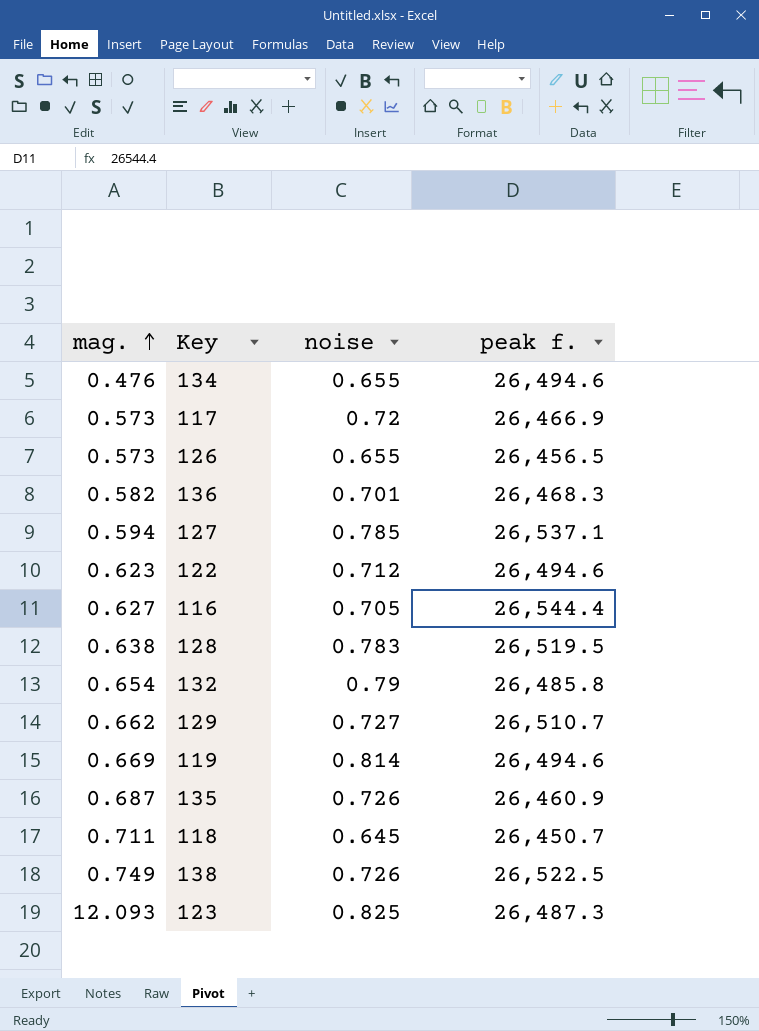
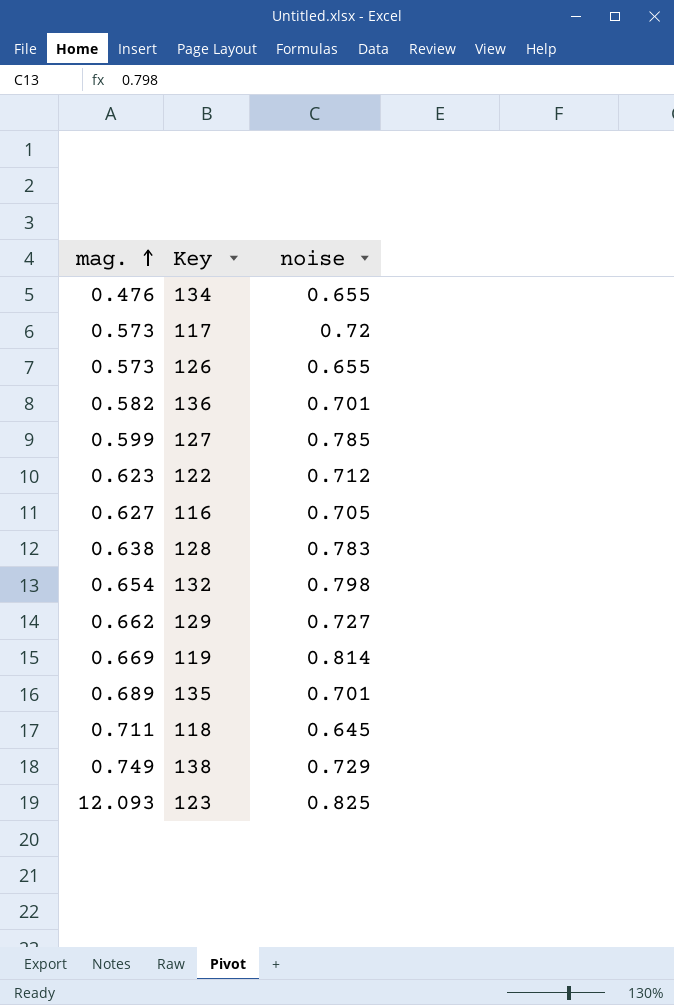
column peak f. | position: 4 -> none
127 | mag.: 0.594 -> 0.599
132 | noise: 0.79 -> 0.798
135 | mag.: 0.687 -> 0.689
135 | noise: 0.726 -> 0.701
138 | noise: 0.726 -> 0.729

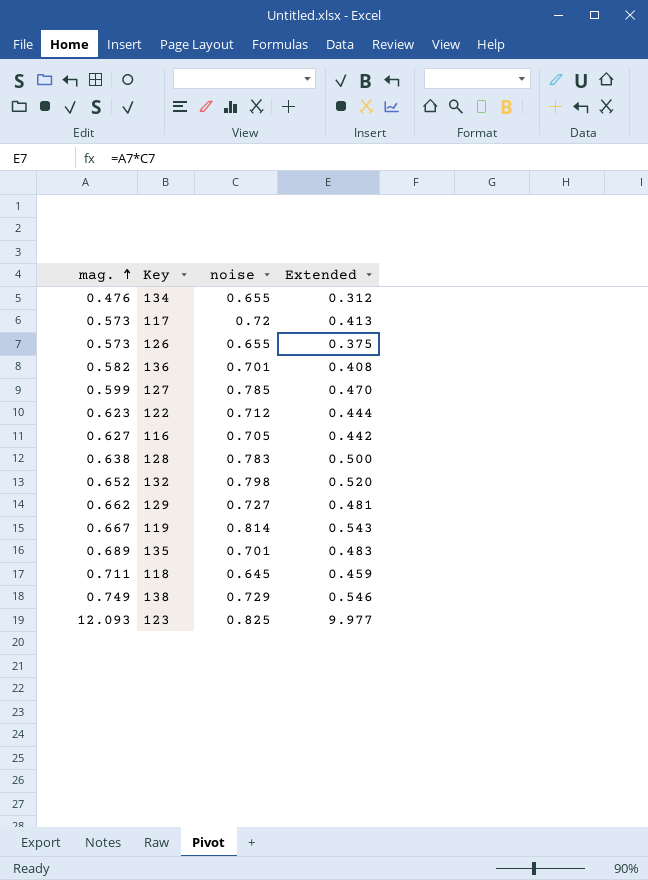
column Extended | formula: none -> [mag.] * [noise]
132 | mag.: 0.654 -> 0.652
119 | mag.: 0.669 -> 0.667

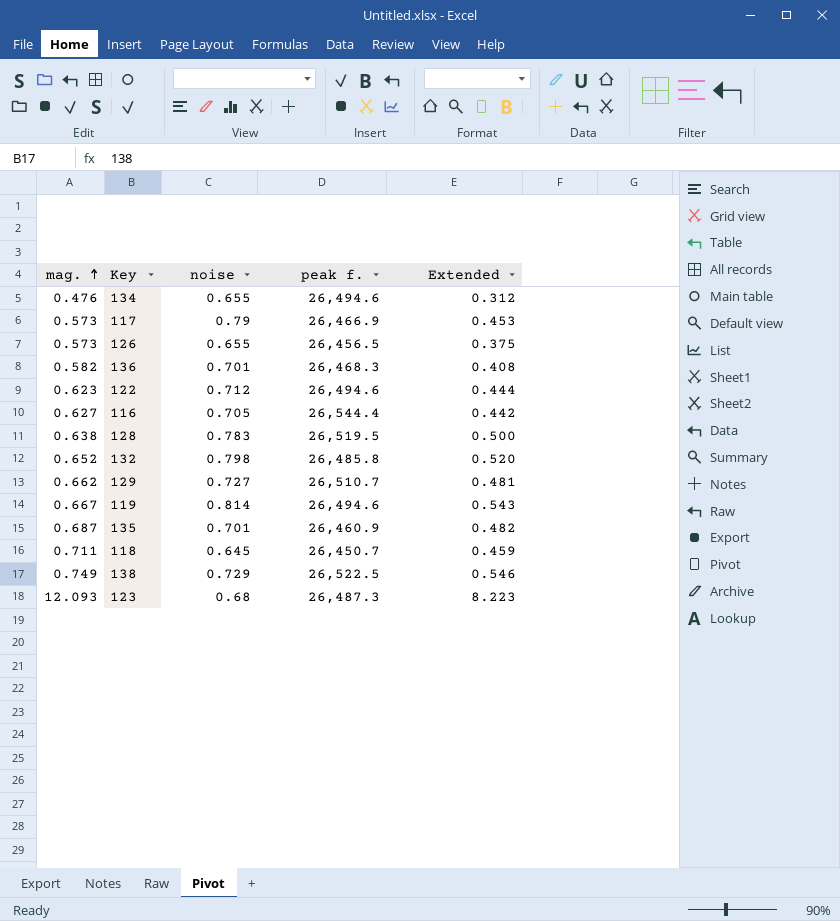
column peak f. | position: none -> 4
row 127: 0.599 | 0.785 | 0.470 -> none
117 | noise: 0.72 -> 0.79
117 | Extended: 0.413 -> 0.453
135 | mag.: 0.689 -> 0.687
135 | Extended: 0.483 -> 0.482
123 | noise: 0.825 -> 0.68
123 | Extended: 9.977 -> 8.223

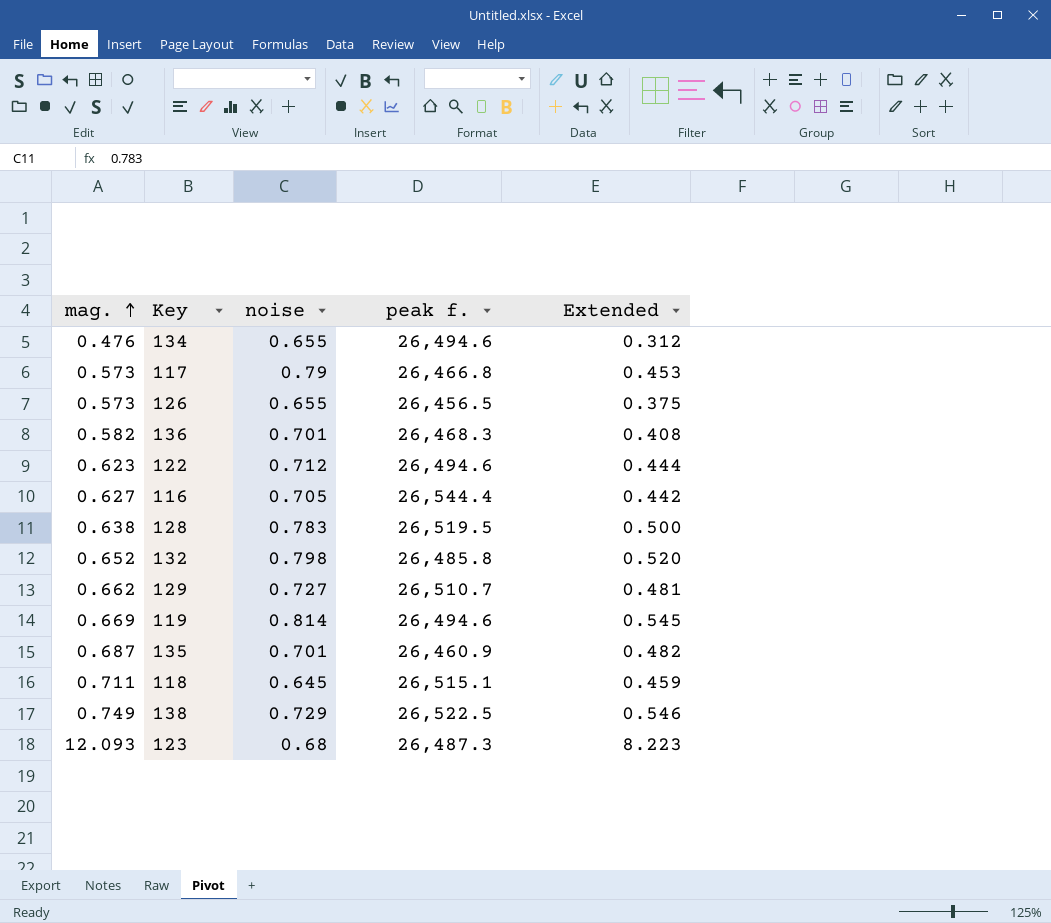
117 | peak f.: 26,466.9 -> 26,466.8
119 | mag.: 0.667 -> 0.669
119 | Extended: 0.543 -> 0.545
118 | peak f.: 26,450.7 -> 26,515.1

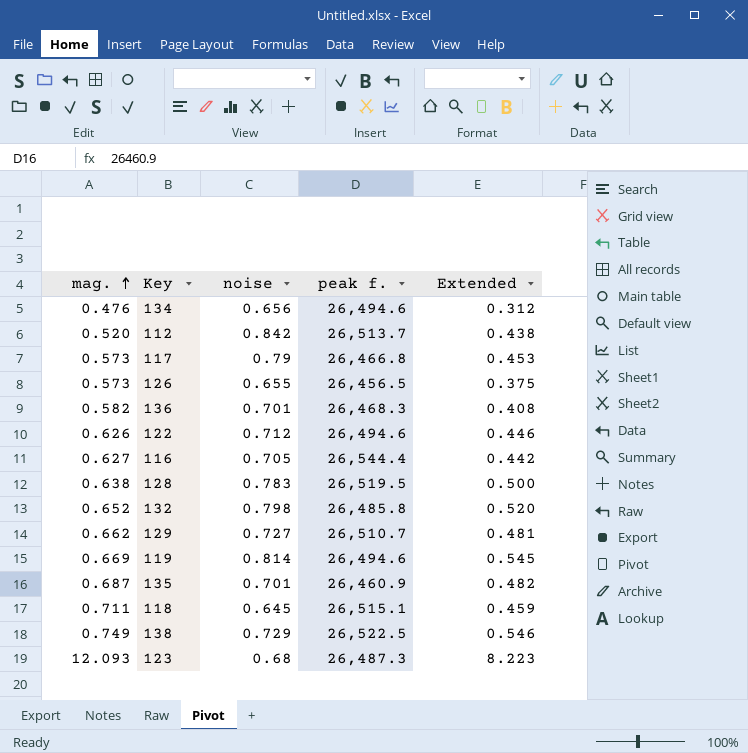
134 | noise: 0.655 -> 0.656
row 112: none -> 0.520 | 0.842 | 26,513.7 | 0.438
122 | mag.: 0.623 -> 0.626
122 | Extended: 0.444 -> 0.446

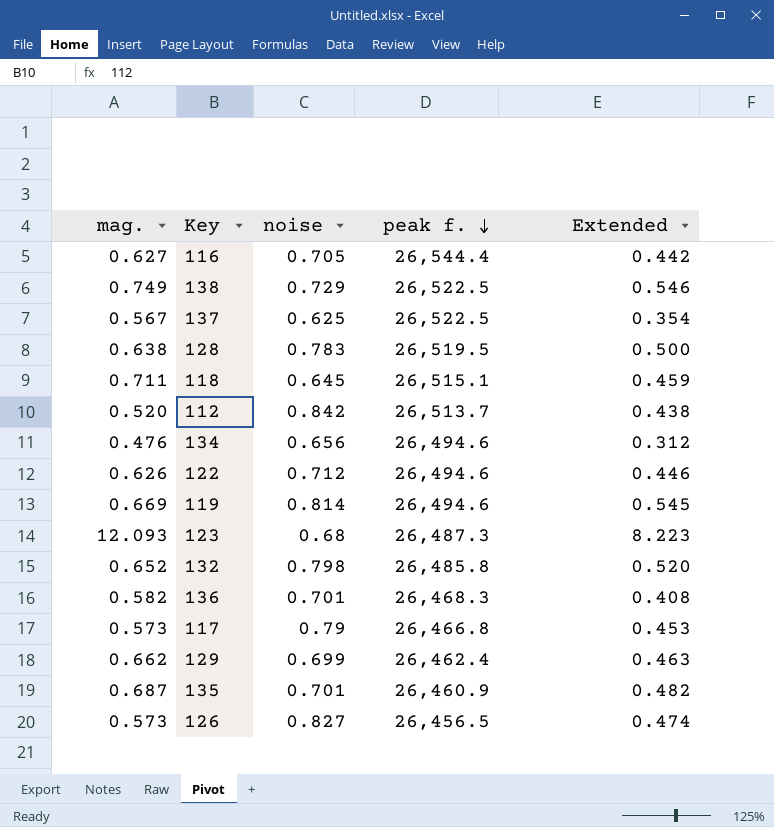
row order: mag. ascending -> peak f. descending
row 137: none -> 0.567 | 0.625 | 26,522.5 | 0.354
129 | noise: 0.727 -> 0.699
129 | peak f.: 26,510.7 -> 26,462.4
129 | Extended: 0.481 -> 0.463
126 | noise: 0.655 -> 0.827
126 | Extended: 0.375 -> 0.474

